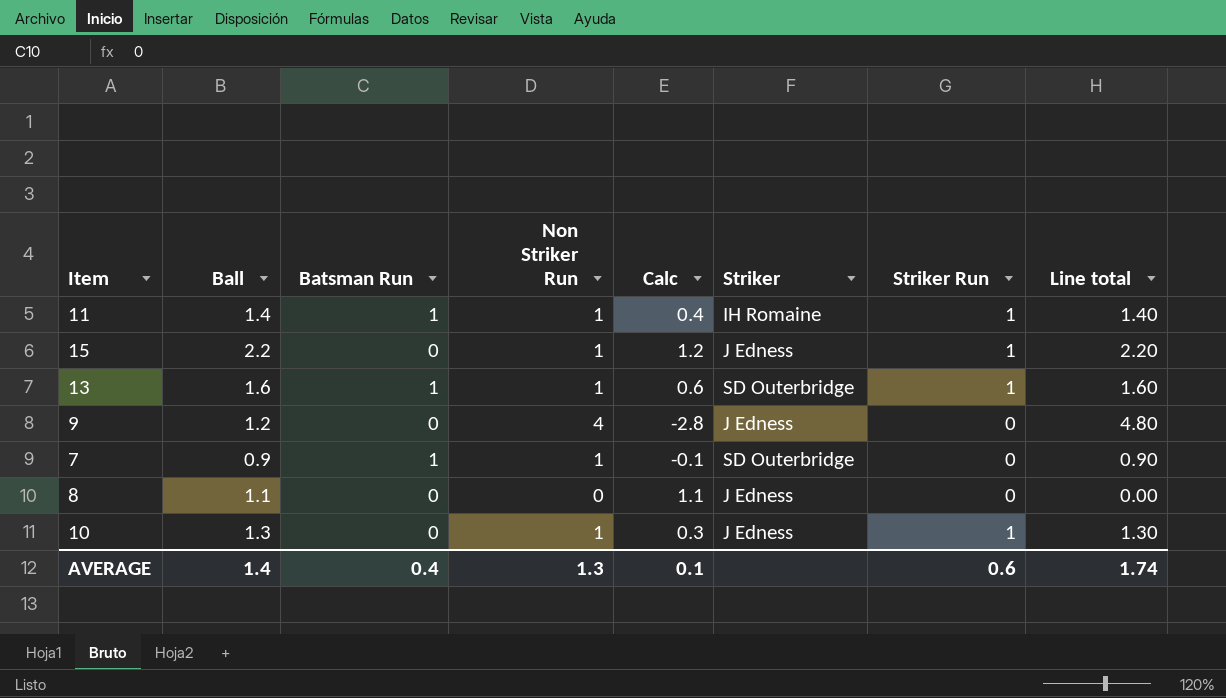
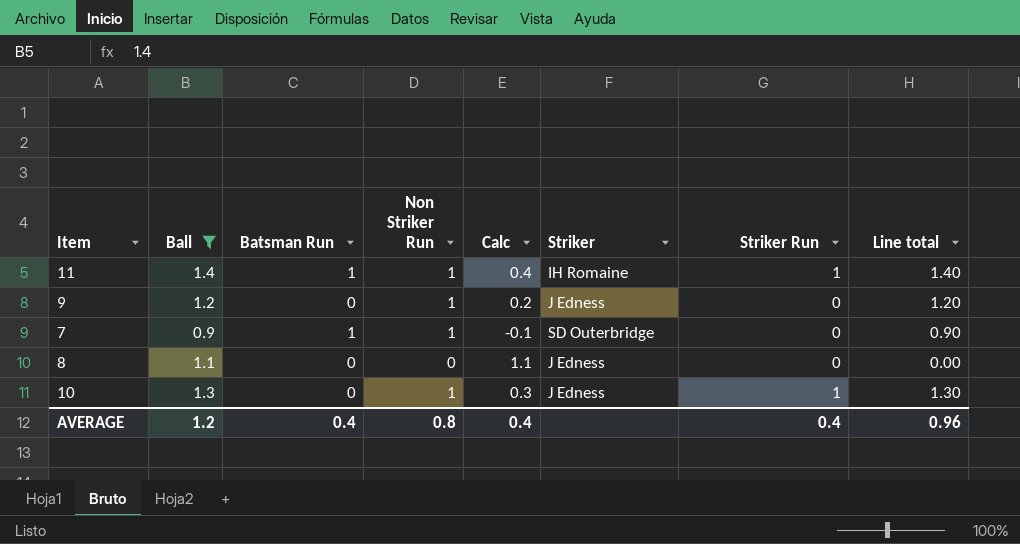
filter: none -> Ball <= 1.4
9 | Non Striker Run: 4 -> 1
9 | Calc: -2.8 -> 0.2
9 | Line total: 4.80 -> 1.20
AVERAGE | Ball: 1.4 -> 1.2
AVERAGE | Non Striker Run: 1.3 -> 0.8
AVERAGE | Calc: 0.1 -> 0.4
AVERAGE | Striker Run: 0.6 -> 0.4
AVERAGE | Line total: 1.74 -> 0.96

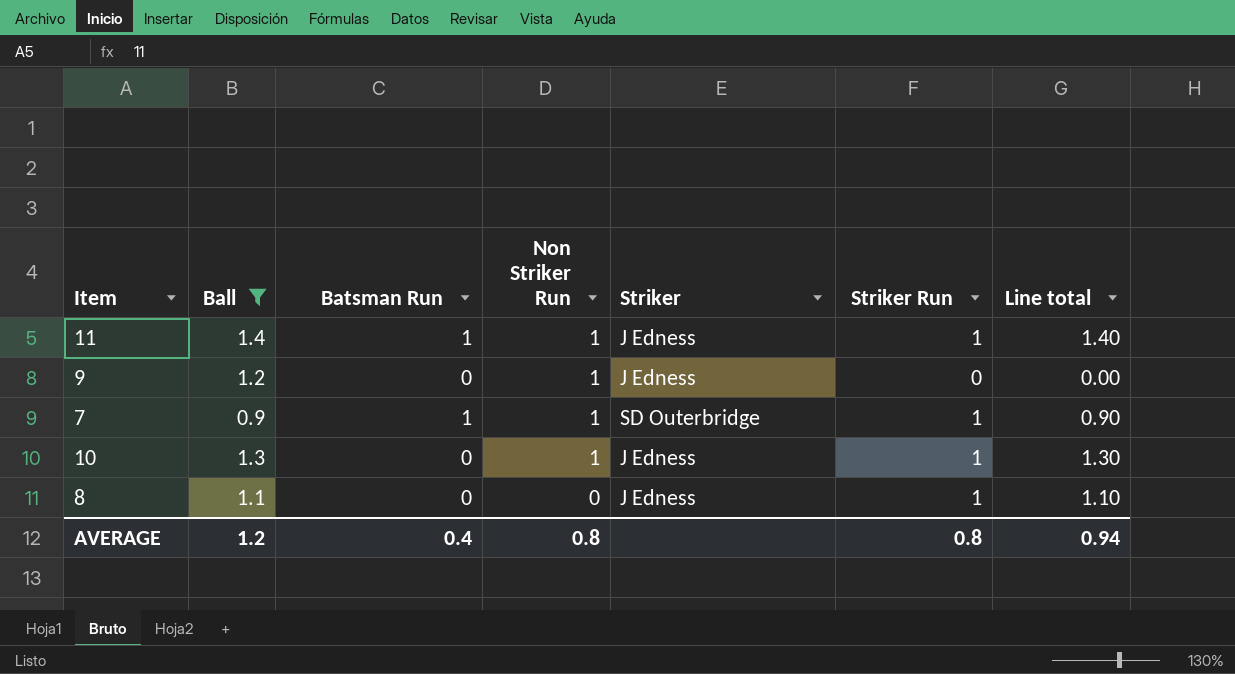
row order: none -> Non Striker Run descending
column Calc | formula: [Ball] - [Non Striker Run] -> none
column Line total | formula: [Ball] * [Non Striker Run] -> [Ball] * [Striker Run]
11 | Striker: IH Romaine -> J Edness
7 | Striker Run: 0 -> 1
8 | Striker Run: 0 -> 1
AVERAGE | Striker Run: 0.4 -> 0.8
AVERAGE | Line total: 0.96 -> 0.94

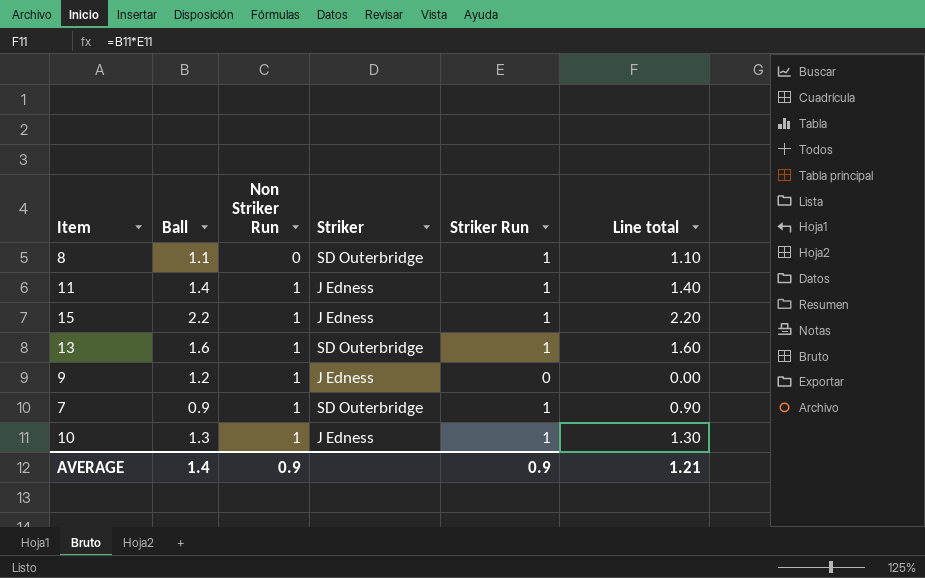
filter: Ball <= 1.4 -> none
row order: Non Striker Run descending -> Non Striker Run ascending
column Batsman Run | position: 3 -> none
8 | Striker: J Edness -> SD Outerbridge
AVERAGE | Ball: 1.2 -> 1.4
AVERAGE | Non Striker Run: 0.8 -> 0.9
AVERAGE | Striker Run: 0.8 -> 0.9
AVERAGE | Line total: 0.94 -> 1.21

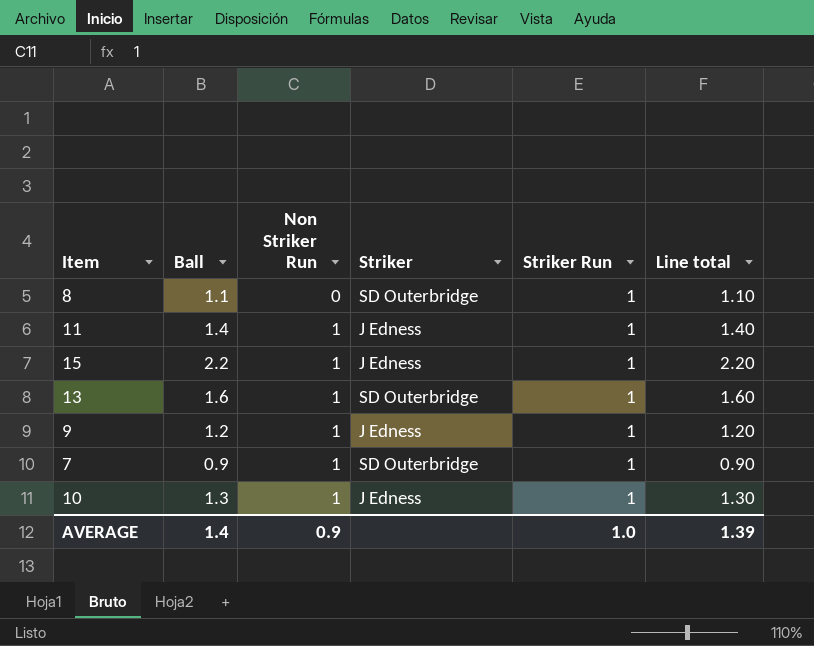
9 | Striker Run: 0 -> 1
9 | Line total: 0.00 -> 1.20
AVERAGE | Striker Run: 0.9 -> 1.0
AVERAGE | Line total: 1.21 -> 1.39

